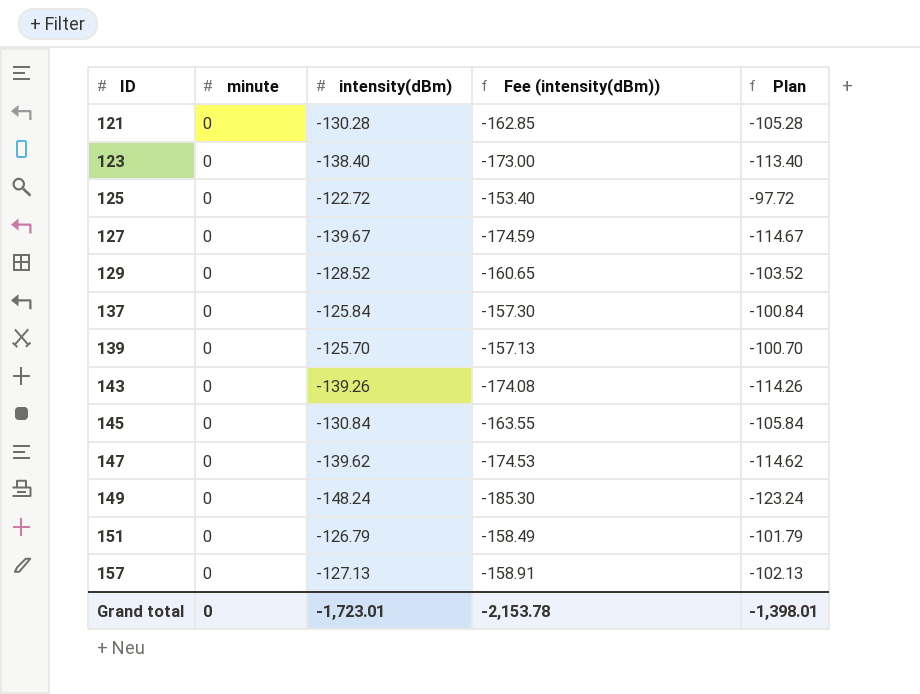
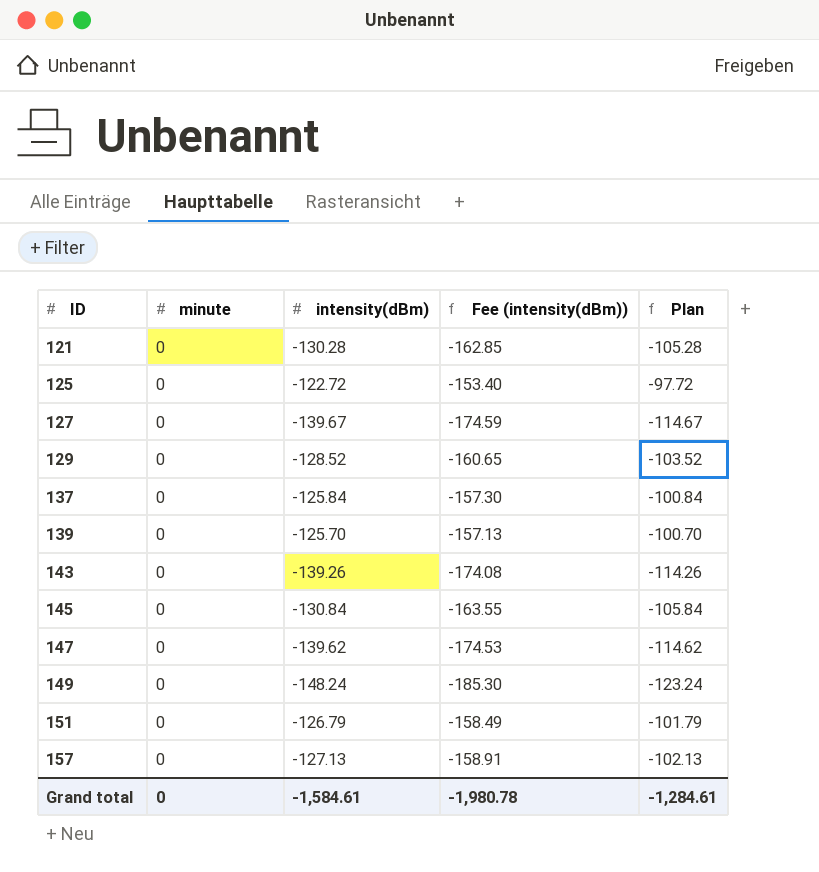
row 123: 0 | -138.40 | -173.00 | -113.40 -> none
Grand total | intensity(dBm): -1,723.01 -> -1,584.61
Grand total | Fee (intensity(dBm)): -2,153.78 -> -1,980.78
Grand total | Plan: -1,398.01 -> -1,284.61

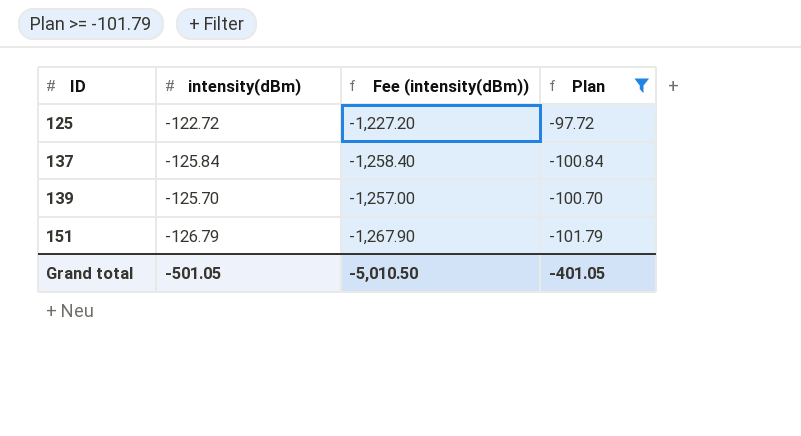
filter: none -> Plan >= -101.79
column minute | position: 2 -> none
column Fee (intensity(dBm)) | formula: [intensity(dBm)] * 1.25 -> [intensity(dBm)] * 10
Grand total | intensity(dBm): -1,584.61 -> -501.05
Grand total | Fee (intensity(dBm)): -1,980.78 -> -5,010.50
Grand total | Plan: -1,284.61 -> -401.05

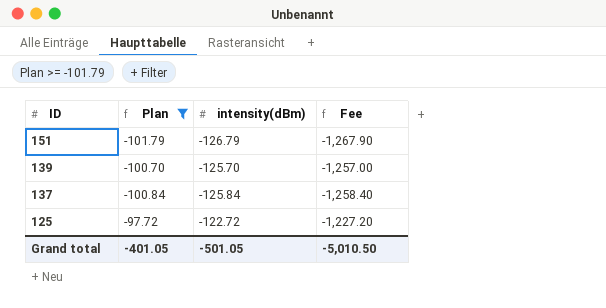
row order: ID ascending -> ID descending
column Plan | position: 4 -> 2
column name: Fee (intensity(dBm)) -> Fee

